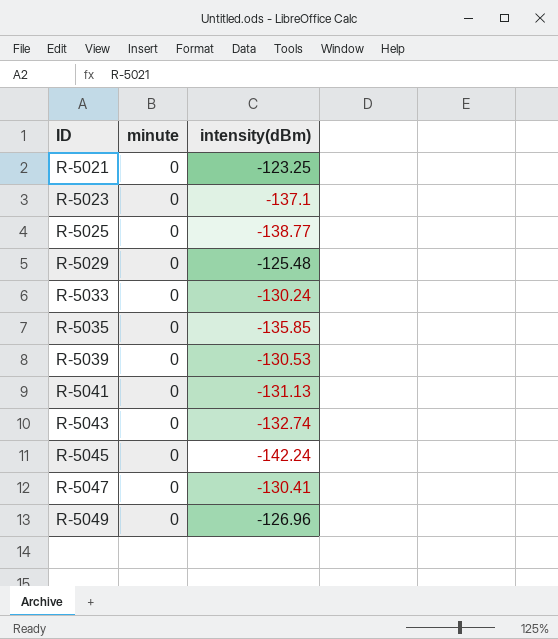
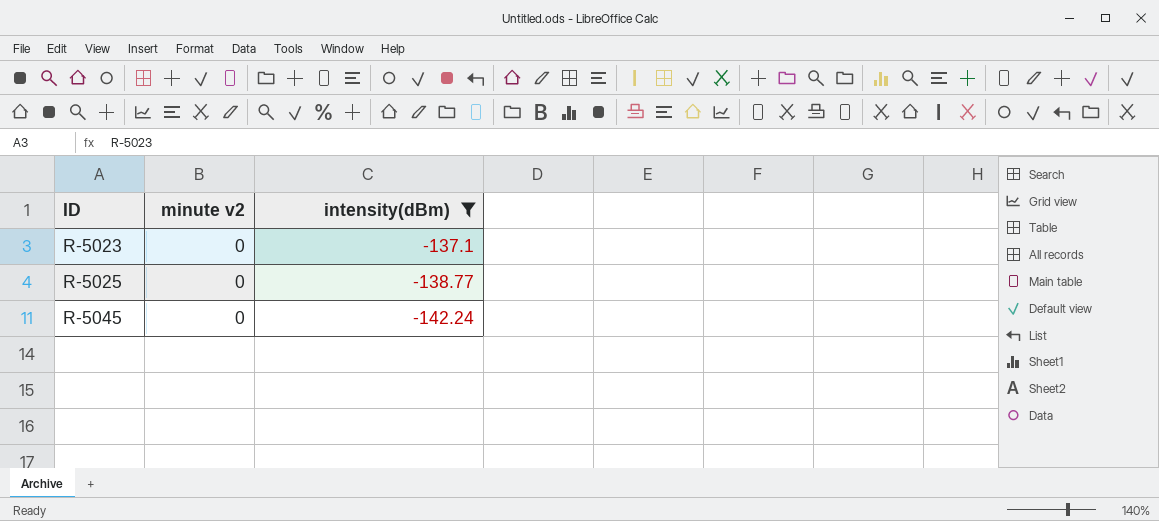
filter: none -> intensity(dBm) <= -137.1
column name: minute -> minute v2

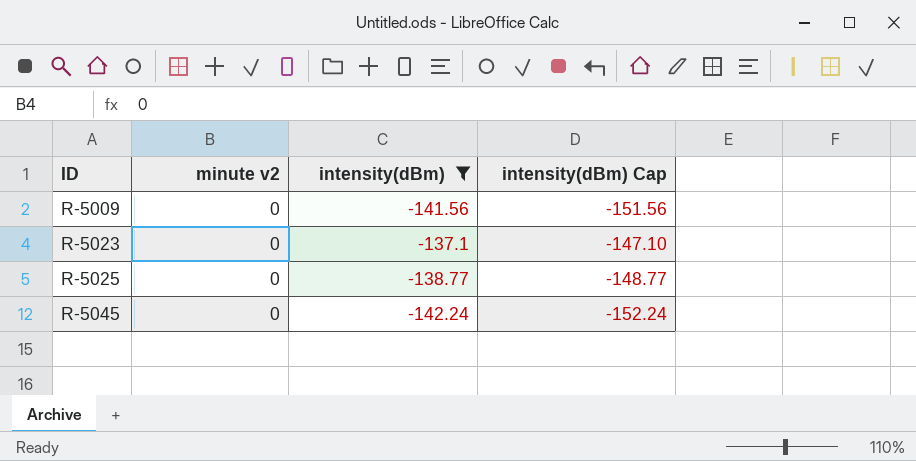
column intensity(dBm) Cap | formula: none -> [intensity(dBm)] - 10
row R-5009: none -> 0 | -141.56 | -151.56

